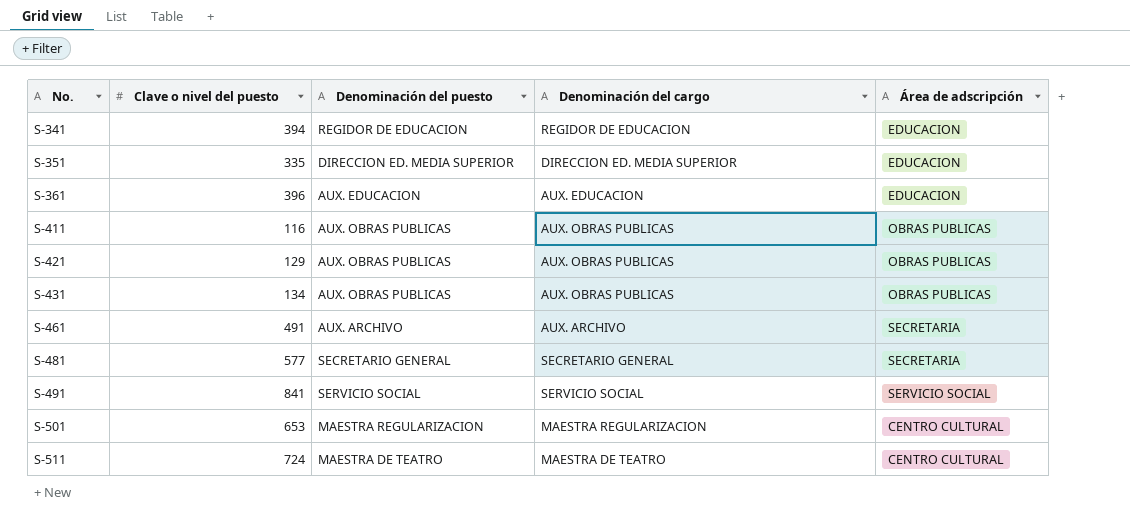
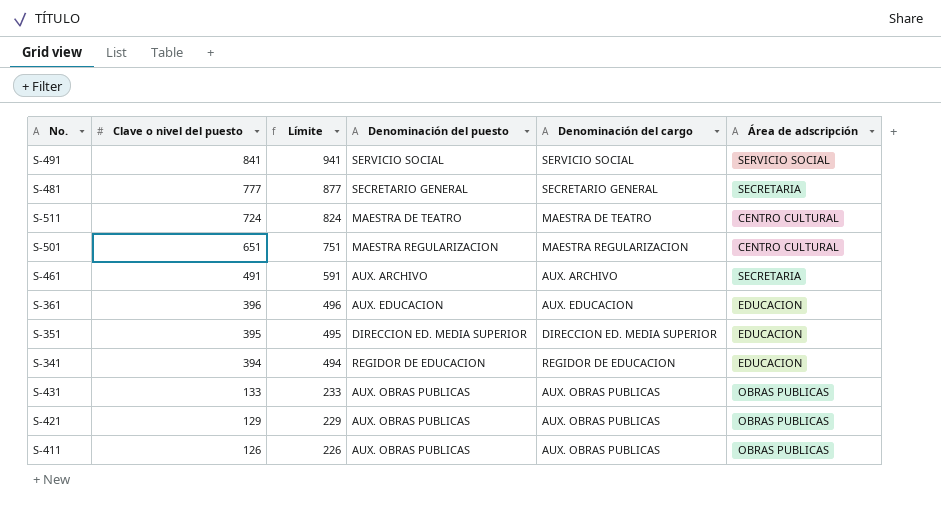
row order: No. ascending -> Clave o nivel del puesto descending
column Límite | formula: none -> [Clave o nivel del puesto] + 100
S-481 | Clave o nivel del puesto: 577 -> 777
S-501 | Clave o nivel del puesto: 653 -> 651
S-351 | Clave o nivel del puesto: 335 -> 395
S-431 | Clave o nivel del puesto: 134 -> 133
S-411 | Clave o nivel del puesto: 116 -> 126

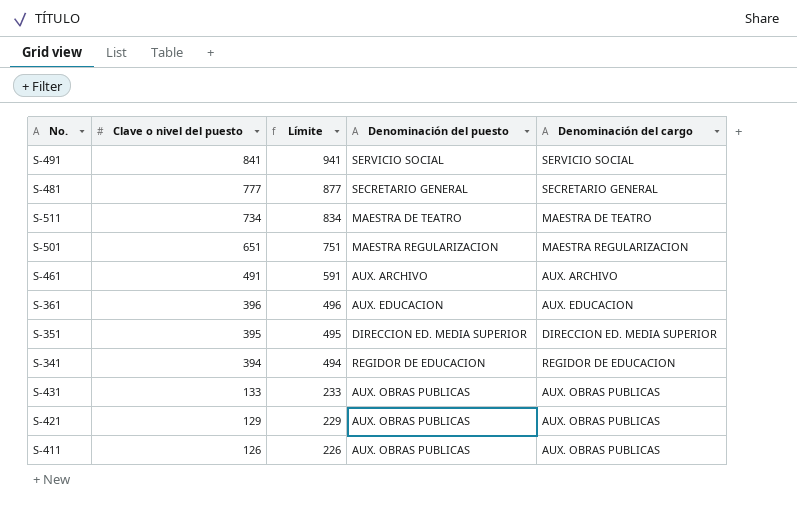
column Área de adscripción | position: 6 -> none
S-511 | Clave o nivel del puesto: 724 -> 734
S-511 | Límite: 824 -> 834

